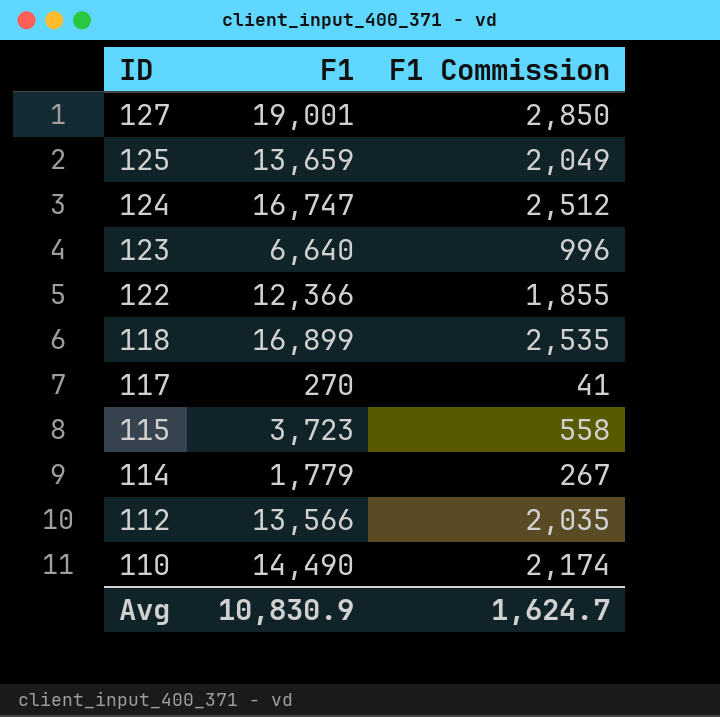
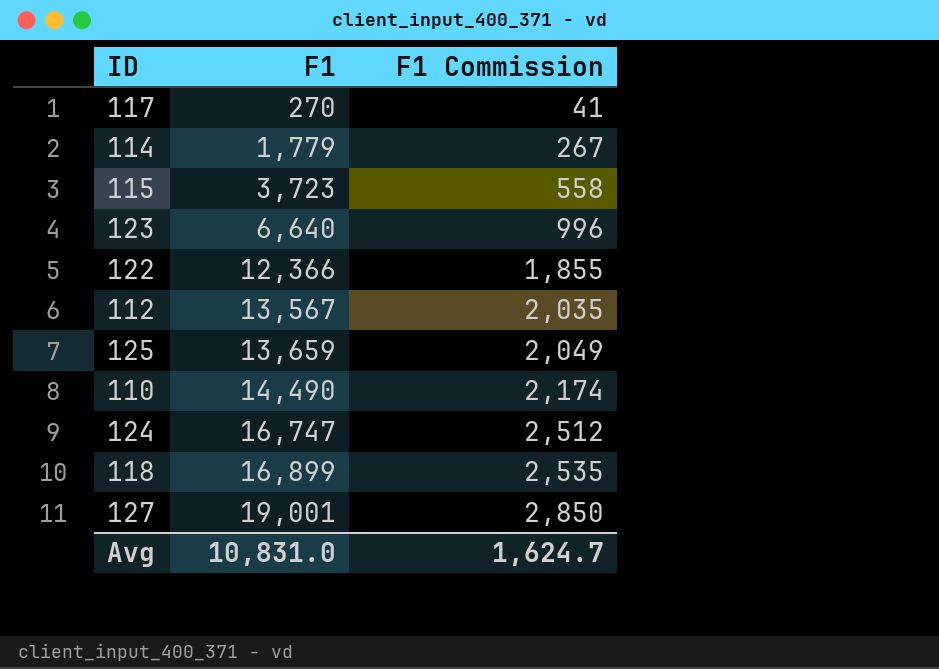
row order: ID descending -> F1 ascending
112 | F1: 13,566 -> 13,567
Avg | F1: 10,830.9 -> 10,831.0

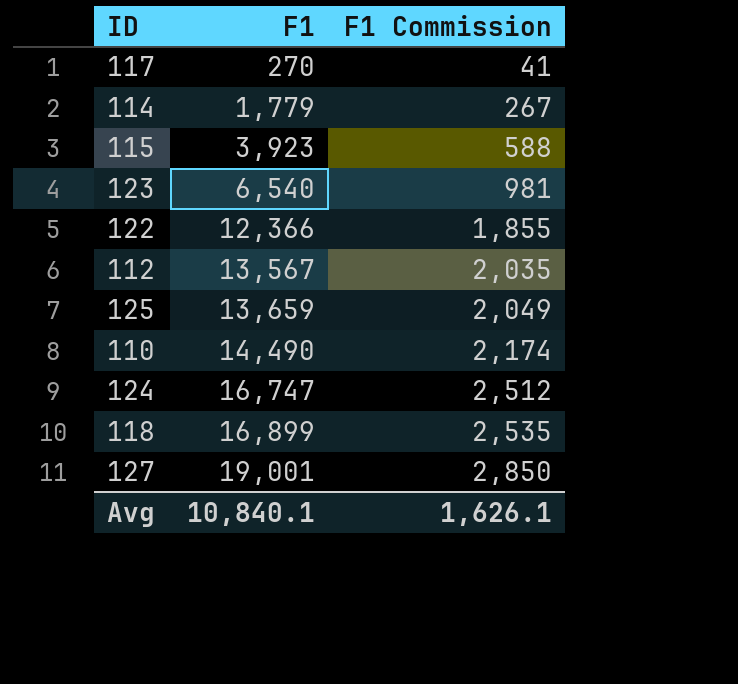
115 | F1: 3,723 -> 3,923
115 | F1 Commission: 558 -> 588
123 | F1: 6,640 -> 6,540
123 | F1 Commission: 996 -> 981
Avg | F1: 10,831.0 -> 10,840.1
Avg | F1 Commission: 1,624.7 -> 1,626.1

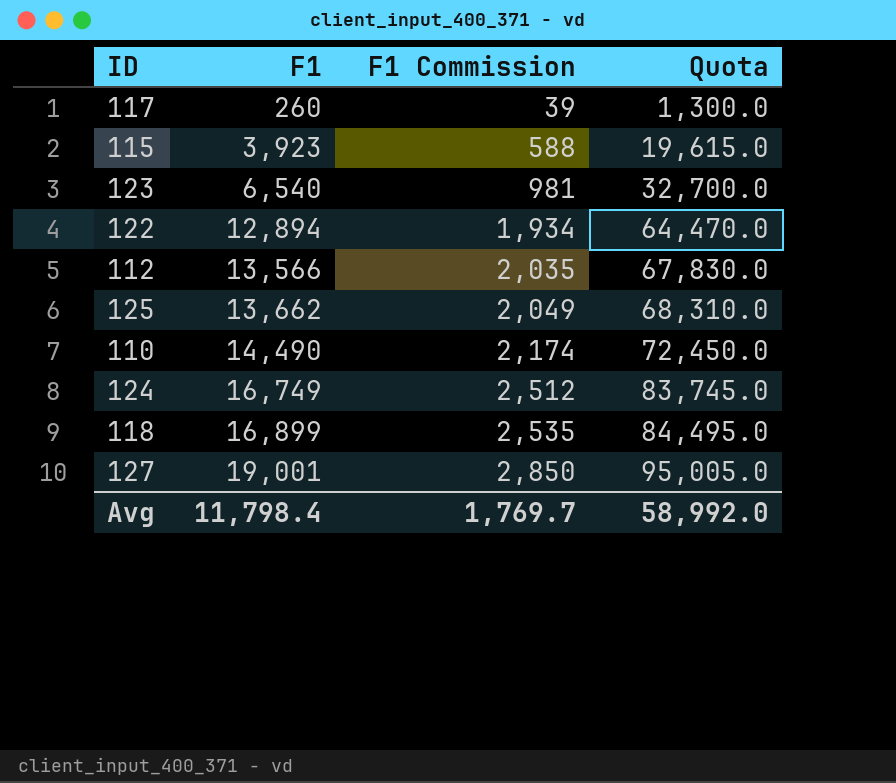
column Quota | formula: none -> [F1] * 5
row 114: 1,779 | 267 -> none
117 | F1: 270 -> 260
117 | F1 Commission: 41 -> 39
122 | F1: 12,366 -> 12,894
122 | F1 Commission: 1,855 -> 1,934
112 | F1: 13,567 -> 13,566
125 | F1: 13,659 -> 13,662
124 | F1: 16,747 -> 16,749
Avg | F1: 10,840.1 -> 11,798.4
Avg | F1 Commission: 1,626.1 -> 1,769.7

